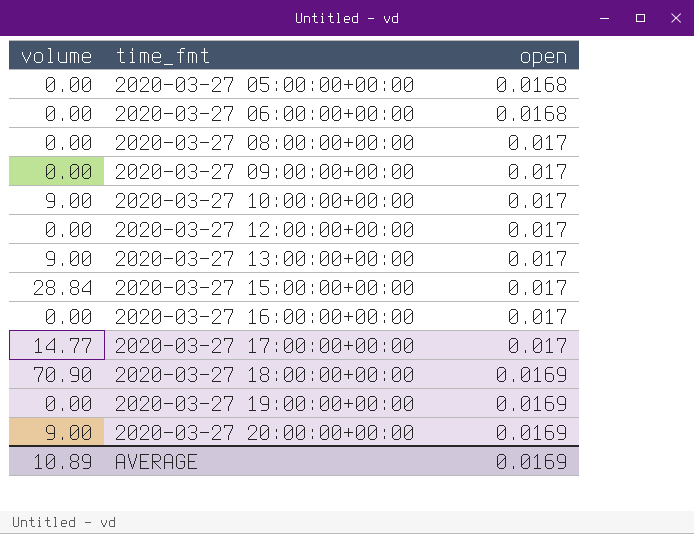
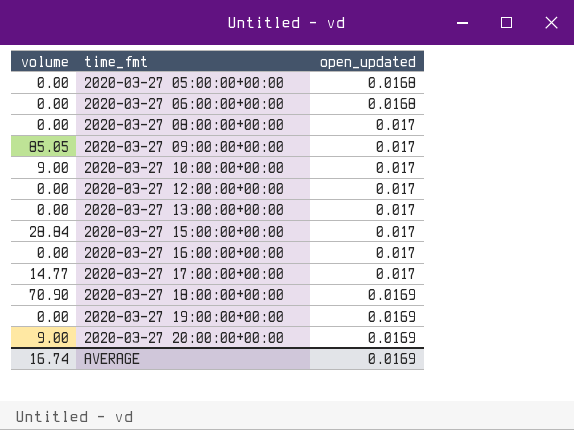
column name: open -> open_updated
2020-03-27 09:00:00+00:00 | volume: 0.00 -> 85.05
2020-03-27 13:00:00+00:00 | volume: 9.00 -> 0.00
AVERAGE | volume: 10.89 -> 16.74

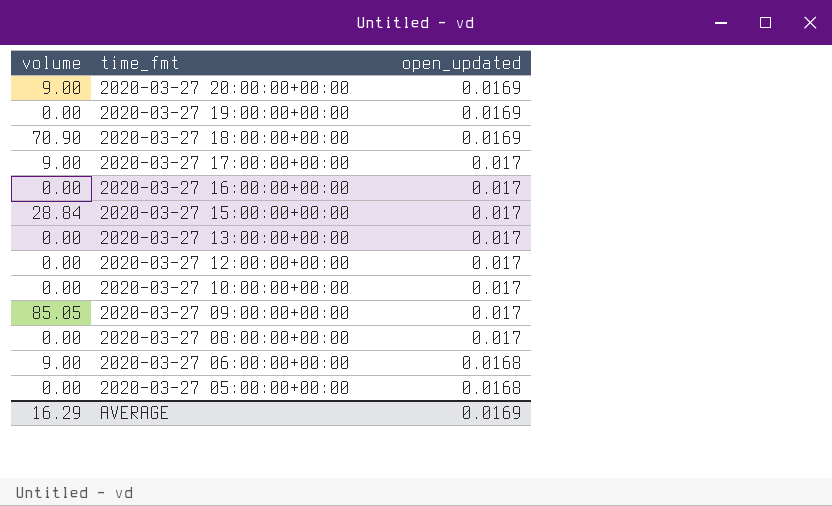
row order: time_fmt ascending -> time_fmt descending
2020-03-27 17:00:00+00:00 | volume: 14.77 -> 9.00
2020-03-27 10:00:00+00:00 | volume: 9.00 -> 0.00
2020-03-27 06:00:00+00:00 | volume: 0.00 -> 9.00
AVERAGE | volume: 16.74 -> 16.29

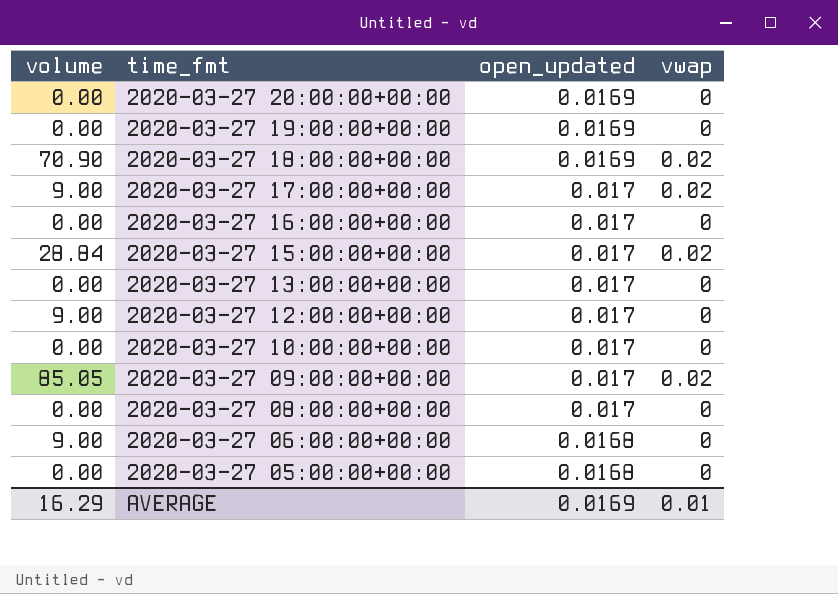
column vwap | position: none -> 4
2020-03-27 20:00:00+00:00 | volume: 9.00 -> 0.00
2020-03-27 12:00:00+00:00 | volume: 0.00 -> 9.00

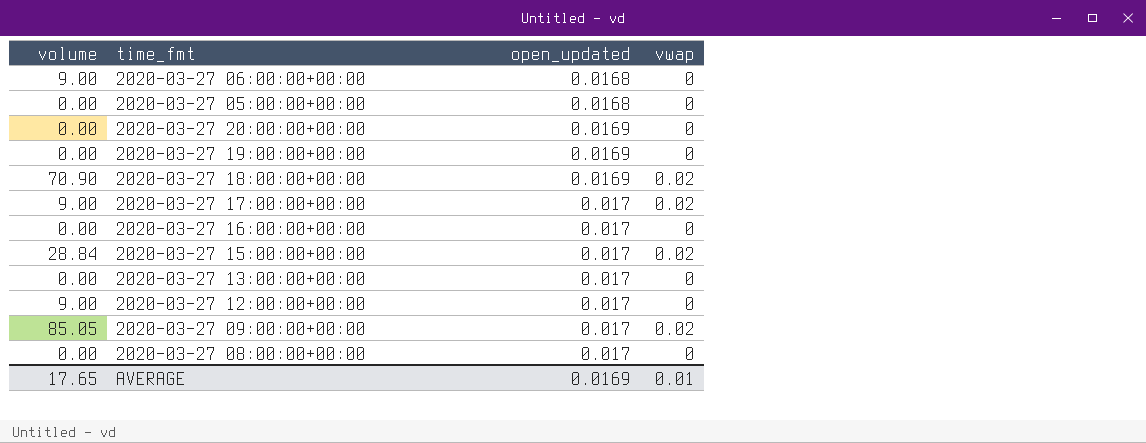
row order: time_fmt descending -> open_updated ascending
row 2020-03-27 10:00:00+00:00: 0.00 | 0.017 | 0 -> none
AVERAGE | volume: 16.29 -> 17.65

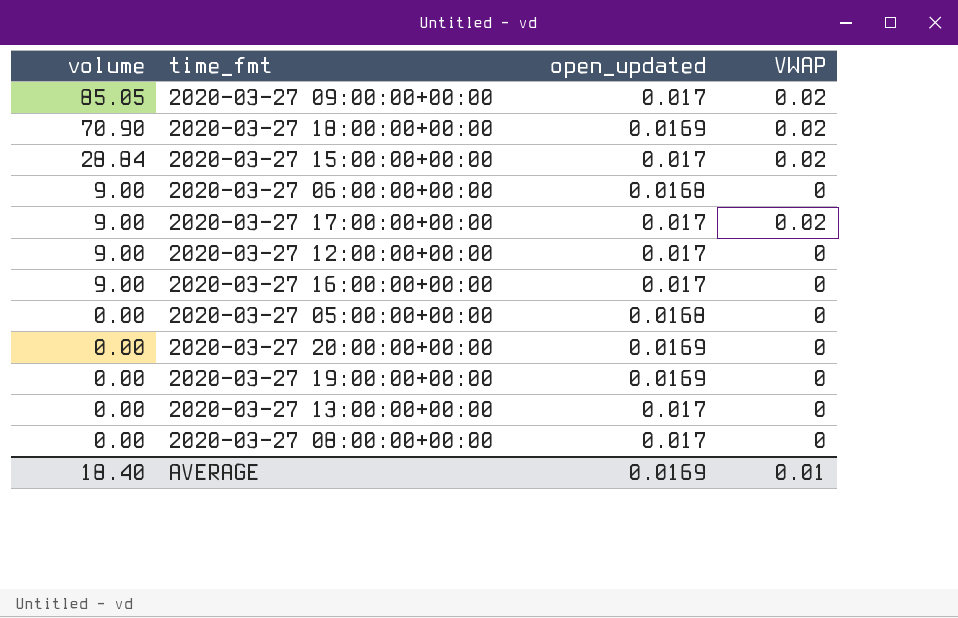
row order: open_updated ascending -> volume descending
column name: vwap -> VWAP
2020-03-27 16:00:00+00:00 | volume: 0.00 -> 9.00
AVERAGE | volume: 17.65 -> 18.40

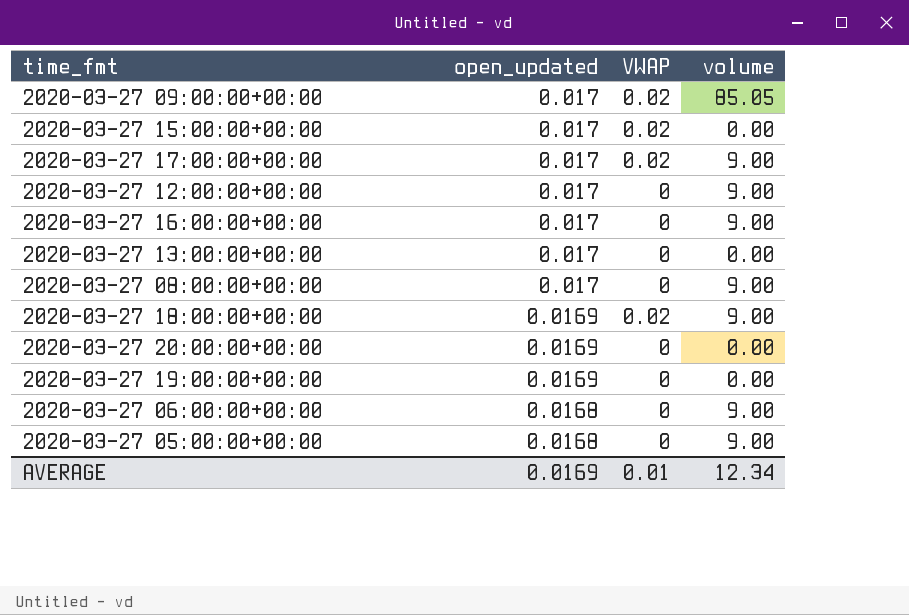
row order: volume descending -> open_updated descending
column volume | position: 1 -> 4
2020-03-27 15:00:00+00:00 | volume: 28.84 -> 0.00
2020-03-27 08:00:00+00:00 | volume: 0.00 -> 9.00
2020-03-27 18:00:00+00:00 | volume: 70.90 -> 9.00
2020-03-27 05:00:00+00:00 | volume: 0.00 -> 9.00
AVERAGE | volume: 18.40 -> 12.34

